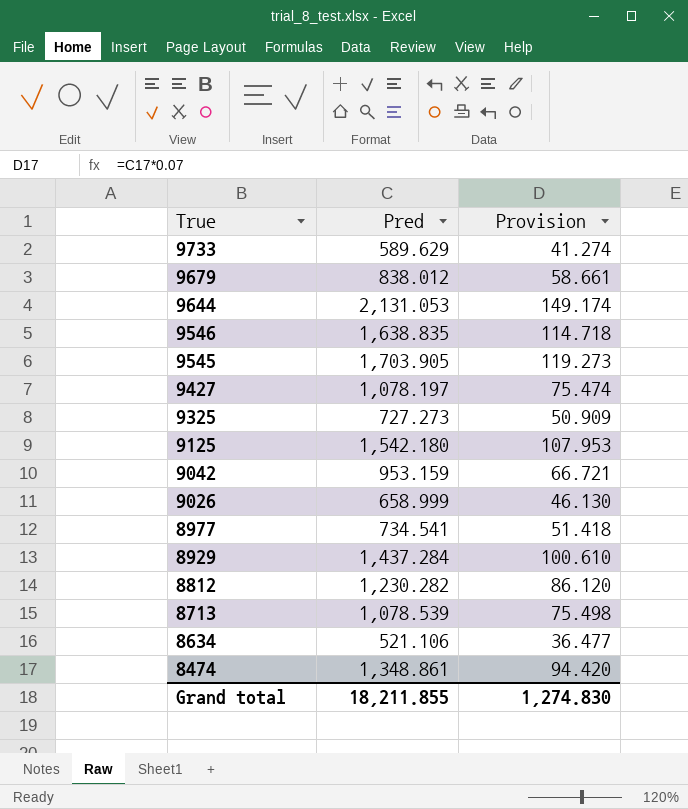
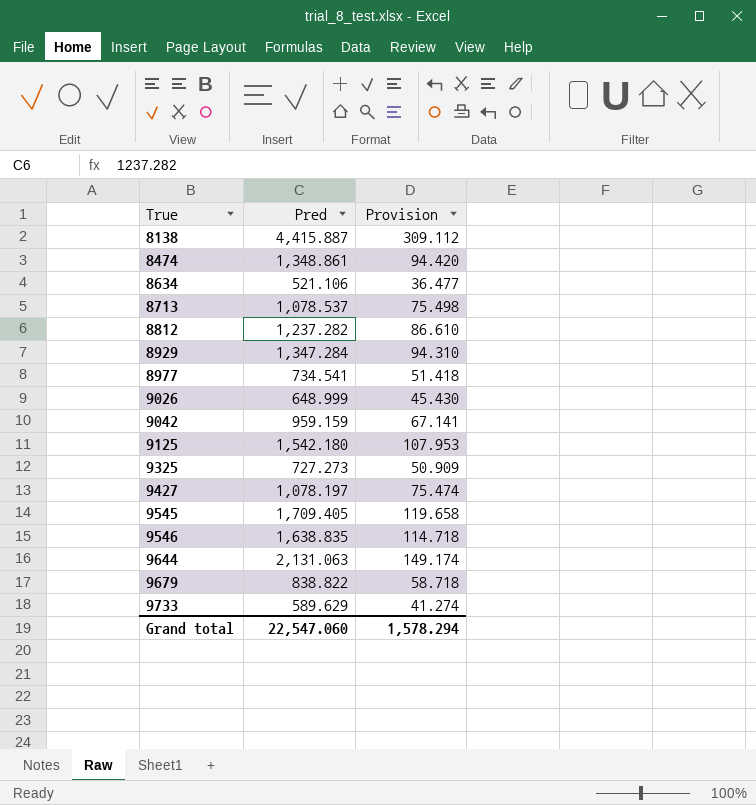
row order: True descending -> True ascending
row 8138: none -> 4,415.887 | 309.112
8713 | Pred: 1,078.539 -> 1,078.537
8812 | Pred: 1,230.282 -> 1,237.282
8812 | Provision: 86.120 -> 86.610
8929 | Pred: 1,437.284 -> 1,347.284
8929 | Provision: 100.610 -> 94.310
9026 | Pred: 658.999 -> 648.999
9026 | Provision: 46.130 -> 45.430
9042 | Pred: 953.159 -> 959.159
9042 | Provision: 66.721 -> 67.141
9545 | Pred: 1,703.905 -> 1,709.405
9545 | Provision: 119.273 -> 119.658
9644 | Pred: 2,131.053 -> 2,131.063
9679 | Pred: 838.012 -> 838.822
9679 | Provision: 58.661 -> 58.718
Grand total | Pred: 18,211.855 -> 22,547.060
Grand total | Provision: 1,274.830 -> 1,578.294

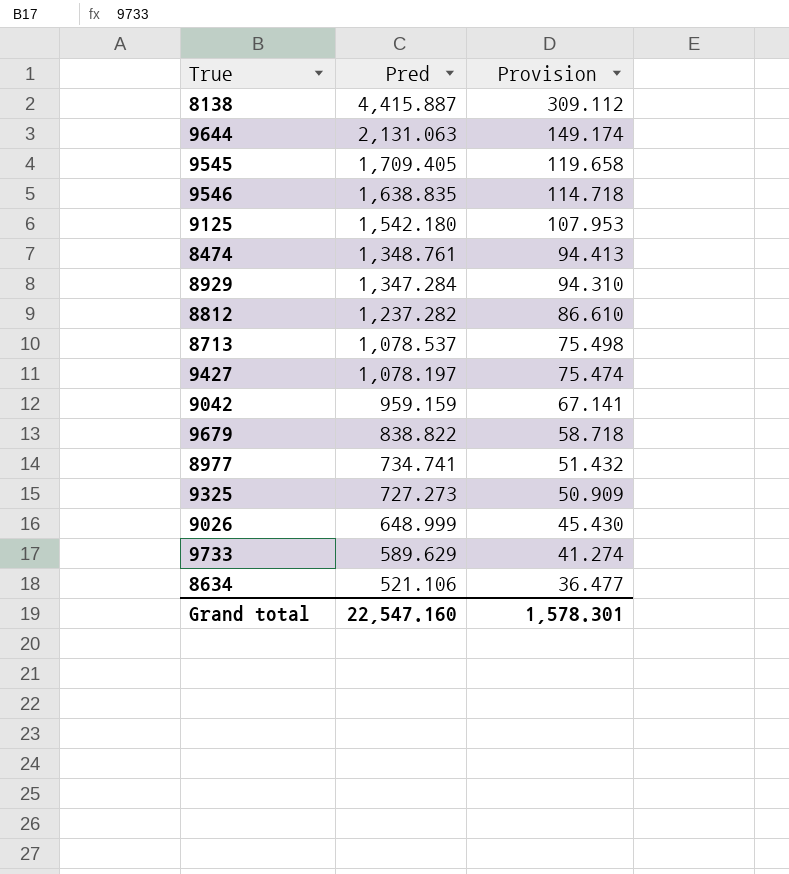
row order: True ascending -> Pred descending
8474 | Pred: 1,348.861 -> 1,348.761
8474 | Provision: 94.420 -> 94.413
8977 | Pred: 734.541 -> 734.741
8977 | Provision: 51.418 -> 51.432
Grand total | Pred: 22,547.060 -> 22,547.160
Grand total | Provision: 1,578.294 -> 1,578.301

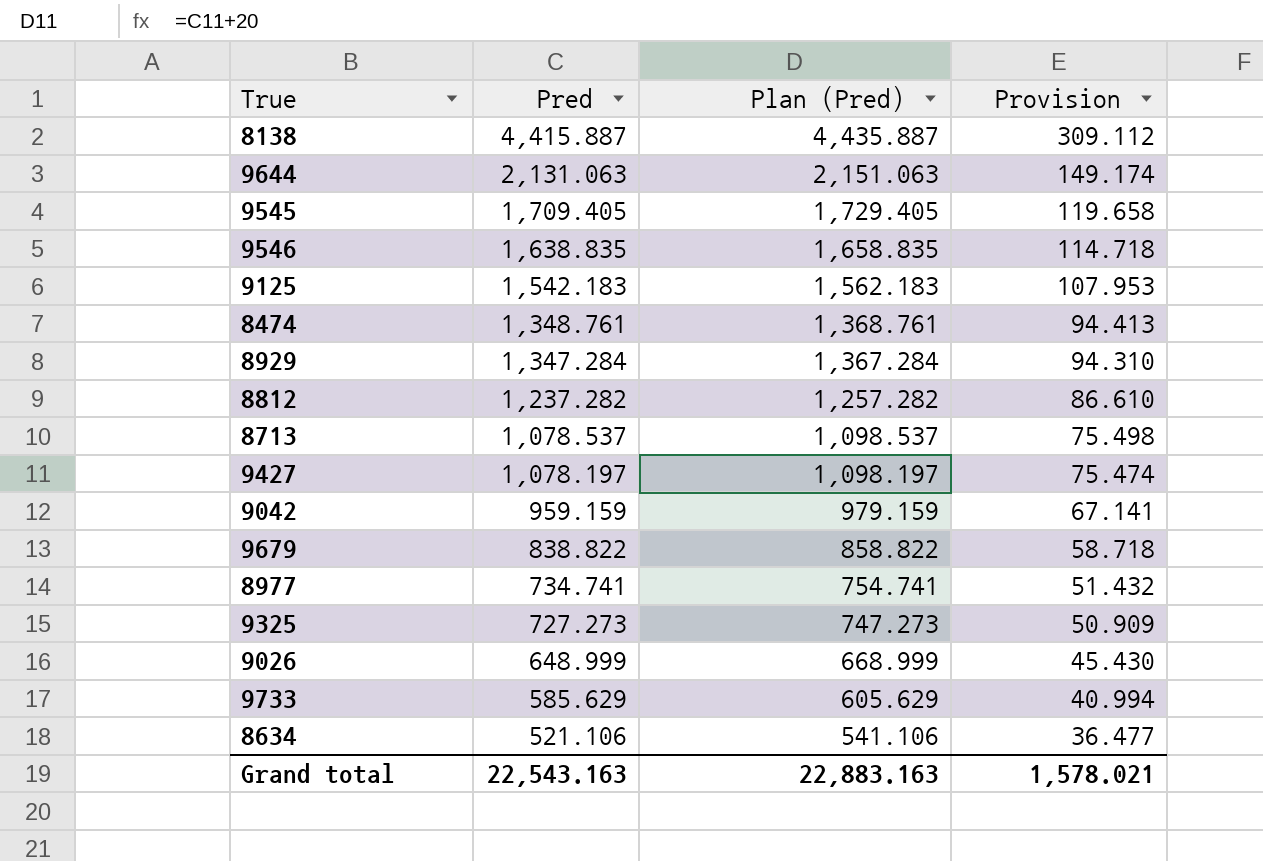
column Plan (Pred) | formula: none -> [Pred] + 20
9125 | Pred: 1,542.180 -> 1,542.183
9733 | Pred: 589.629 -> 585.629
9733 | Provision: 41.274 -> 40.994
Grand total | Pred: 22,547.160 -> 22,543.163
Grand total | Provision: 1,578.301 -> 1,578.021

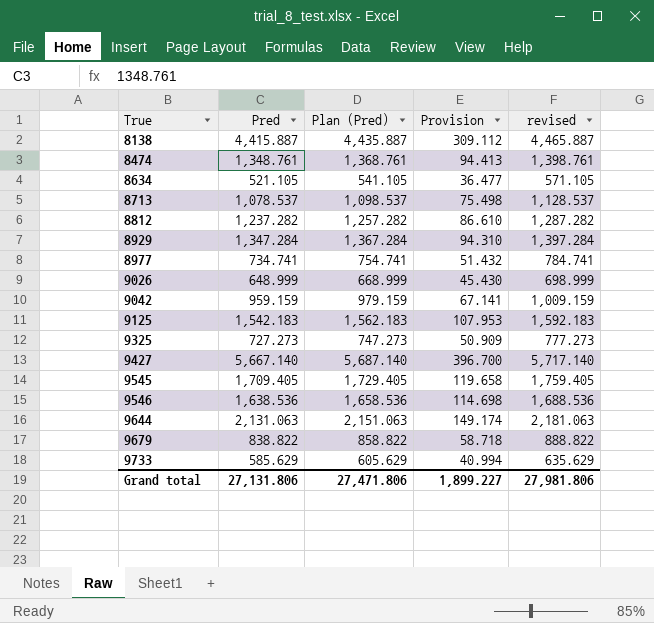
row order: Pred descending -> True ascending
column revised | formula: none -> [Pred] + 50
8634 | Pred: 521.106 -> 521.105
8634 | Plan (Pred): 541.106 -> 541.105
9427 | Pred: 1,078.197 -> 5,667.140
9427 | Plan (Pred): 1,098.197 -> 5,687.140
9427 | Provision: 75.474 -> 396.700
9546 | Pred: 1,638.835 -> 1,638.536
9546 | Plan (Pred): 1,658.835 -> 1,658.536
9546 | Provision: 114.718 -> 114.698
Grand total | Pred: 22,543.163 -> 27,131.806
Grand total | Plan (Pred): 22,883.163 -> 27,471.806
Grand total | Provision: 1,578.021 -> 1,899.227

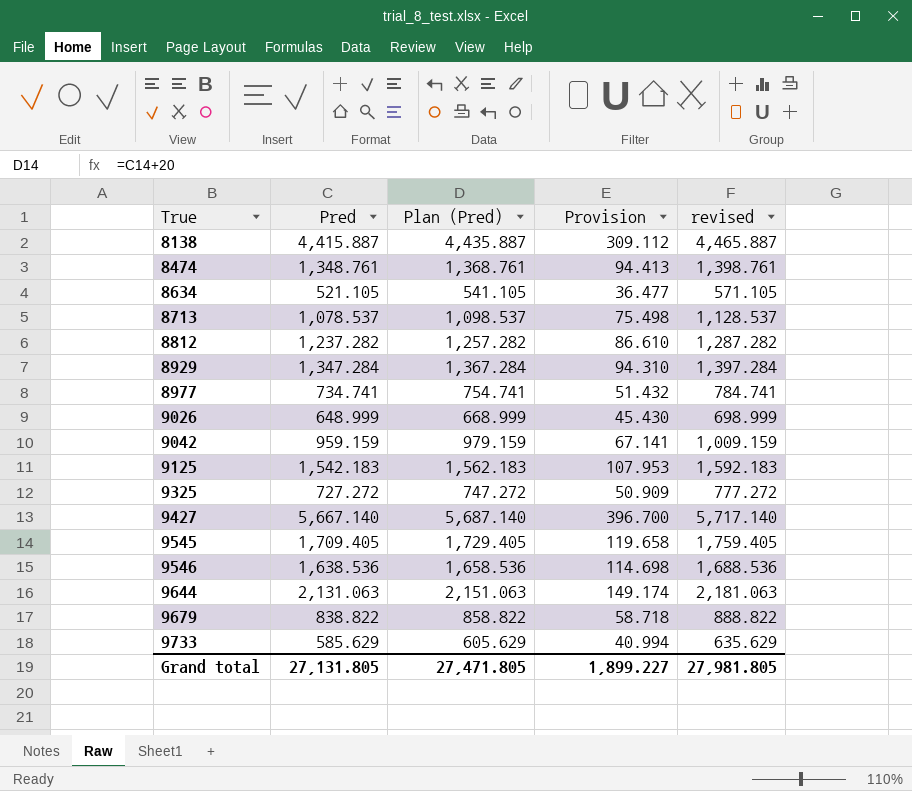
9325 | Pred: 727.273 -> 727.272
9325 | Plan (Pred): 747.273 -> 747.272
9325 | revised: 777.273 -> 777.272
Grand total | Pred: 27,131.806 -> 27,131.805
Grand total | Plan (Pred): 27,471.806 -> 27,471.805
Grand total | revised: 27,981.806 -> 27,981.805

